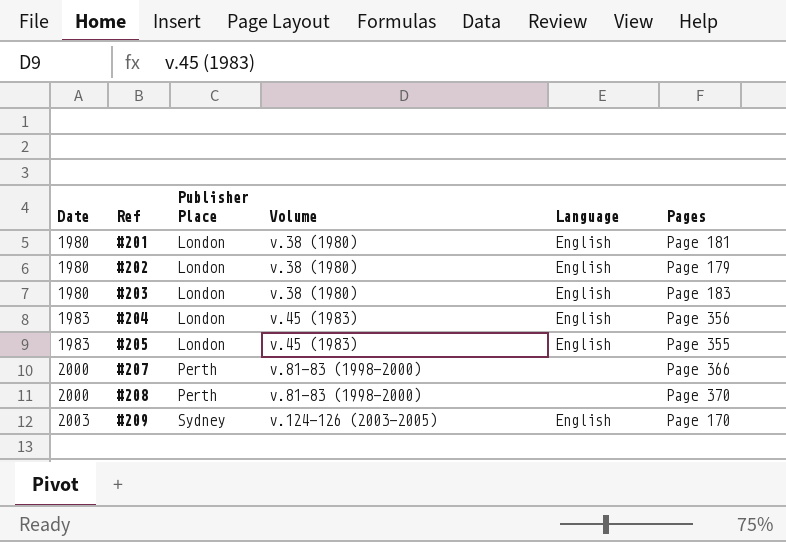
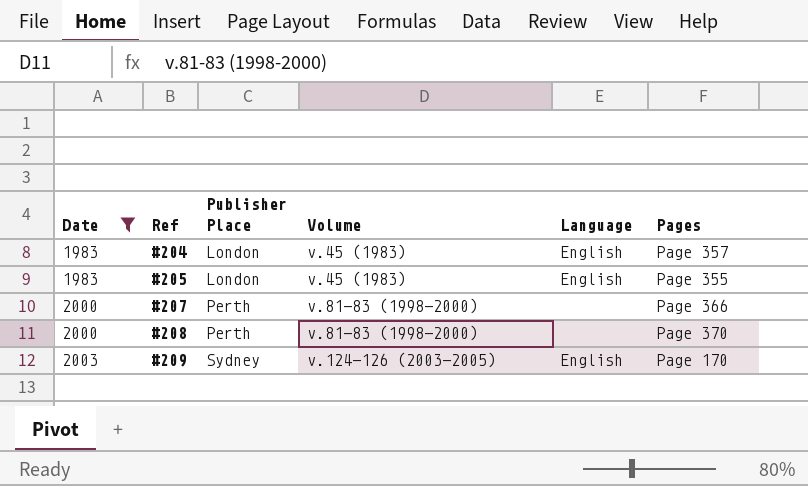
filter: none -> Date != 1980
#204 | Pages: Page 356 -> Page 357

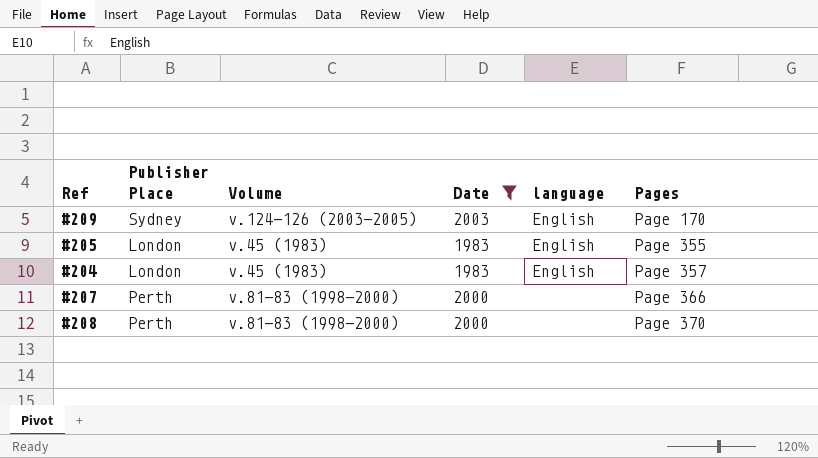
row order: Date ascending -> Pages ascending
column Date | position: 1 -> 4
column name: Language -> language

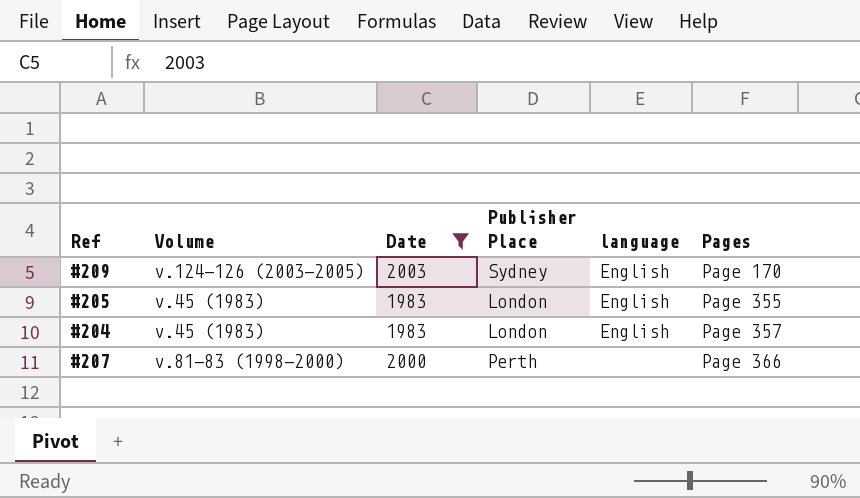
column Publisher Place | position: 2 -> 4
row #208: Perth | v.81-83 (1998-2000) | 2000 | none | Page 370 -> none

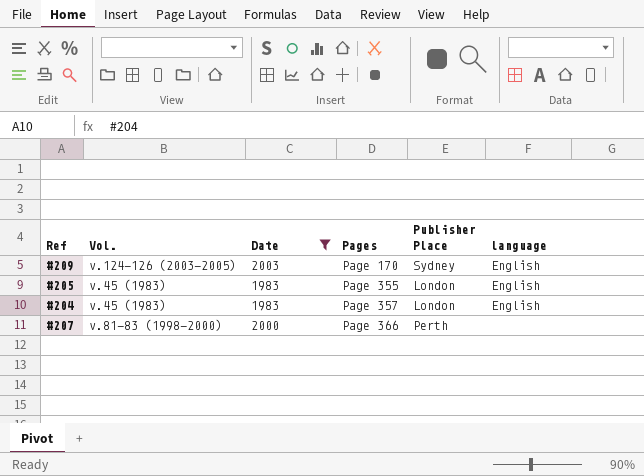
column name: Volume -> Vol.
column Pages | position: 6 -> 4

